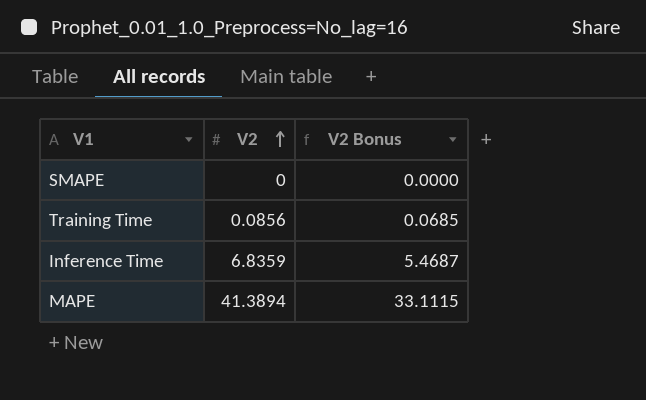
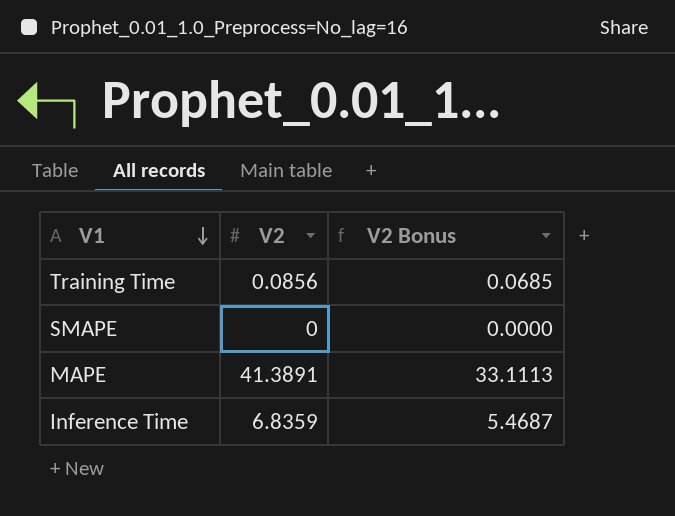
row order: V2 ascending -> V1 descending
MAPE | V2: 41.3894 -> 41.3891
MAPE | V2 Bonus: 33.1115 -> 33.1113

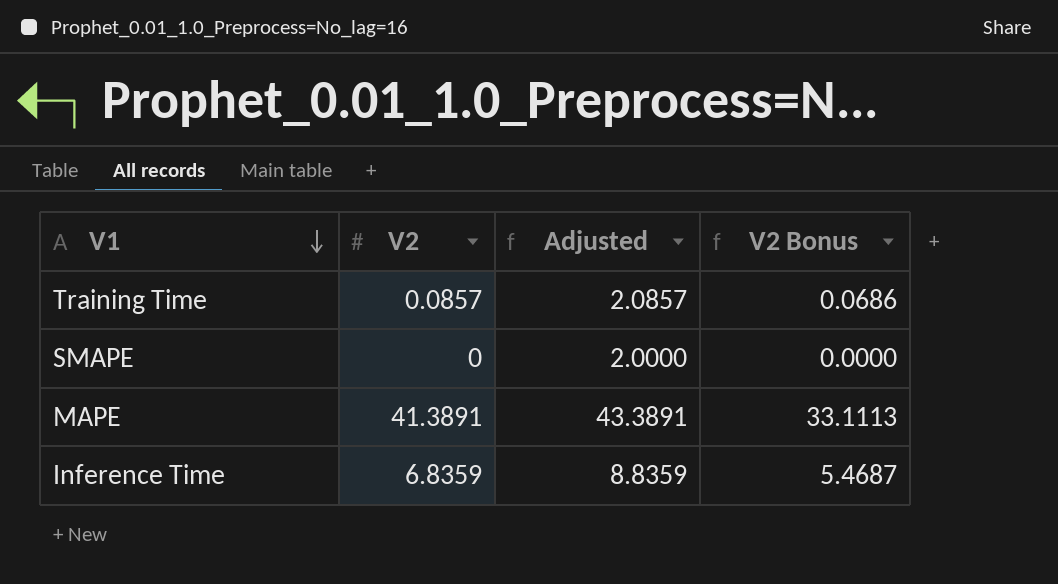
column Adjusted | formula: none -> [V2] + 2
Training Time | V2: 0.0856 -> 0.0857
Training Time | V2 Bonus: 0.0685 -> 0.0686

